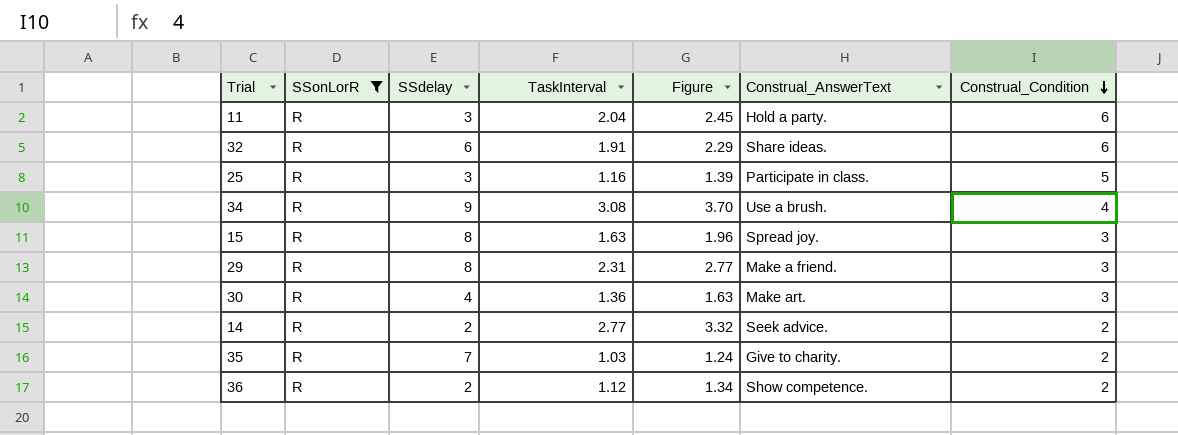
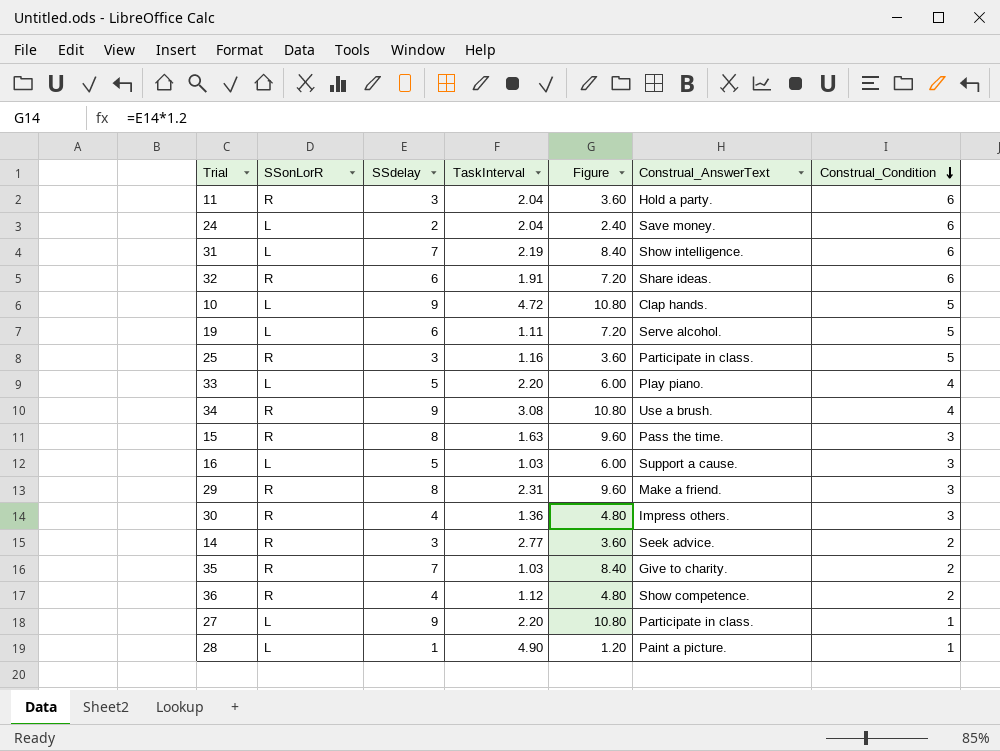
filter: SSonLorR = R -> none
column Figure | formula: [TaskInterval] * 1.2 -> [SSdelay] * 1.2
15 | Construal_AnswerText: Spread joy. -> Pass the time.
30 | Construal_AnswerText: Make art. -> Impress others.
14 | SSdelay: 2 -> 3
36 | SSdelay: 2 -> 4

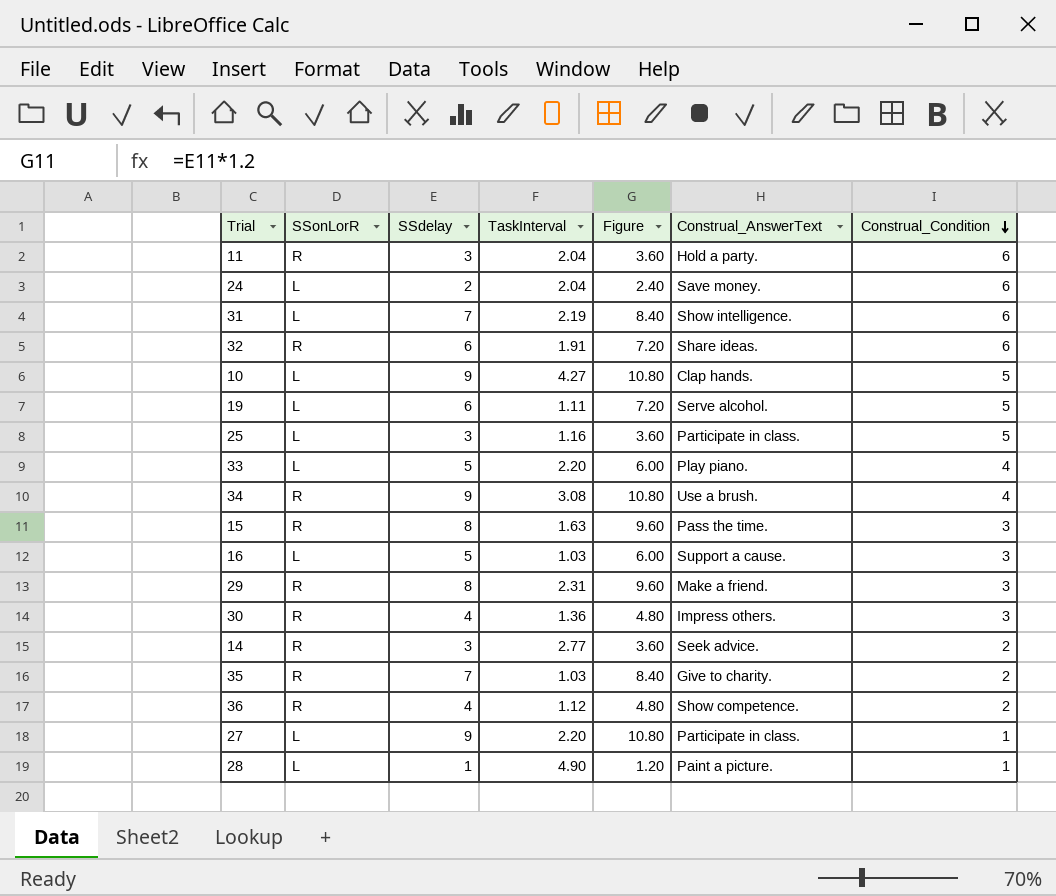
10 | TaskInterval: 4.72 -> 4.27
25 | SSonLorR: R -> L

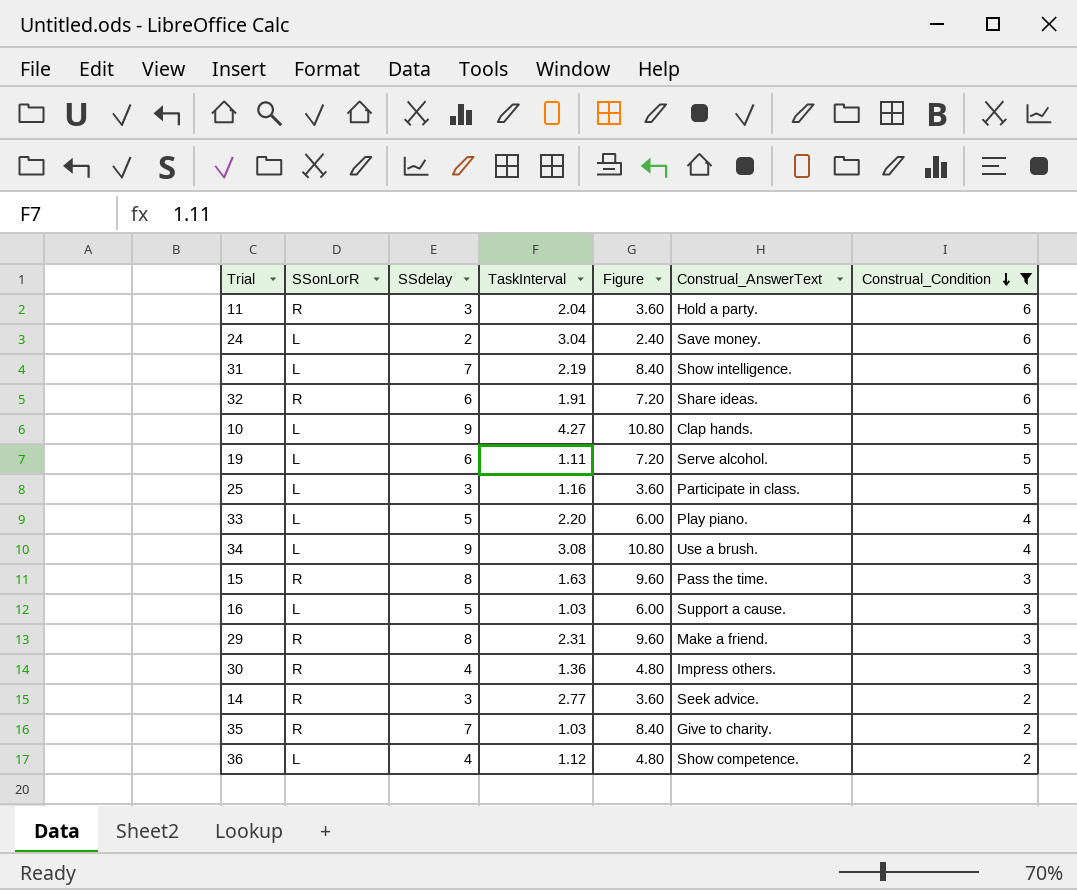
filter: none -> Construal_Condition != 1
24 | TaskInterval: 2.04 -> 3.04
34 | SSonLorR: R -> L
36 | SSonLorR: R -> L

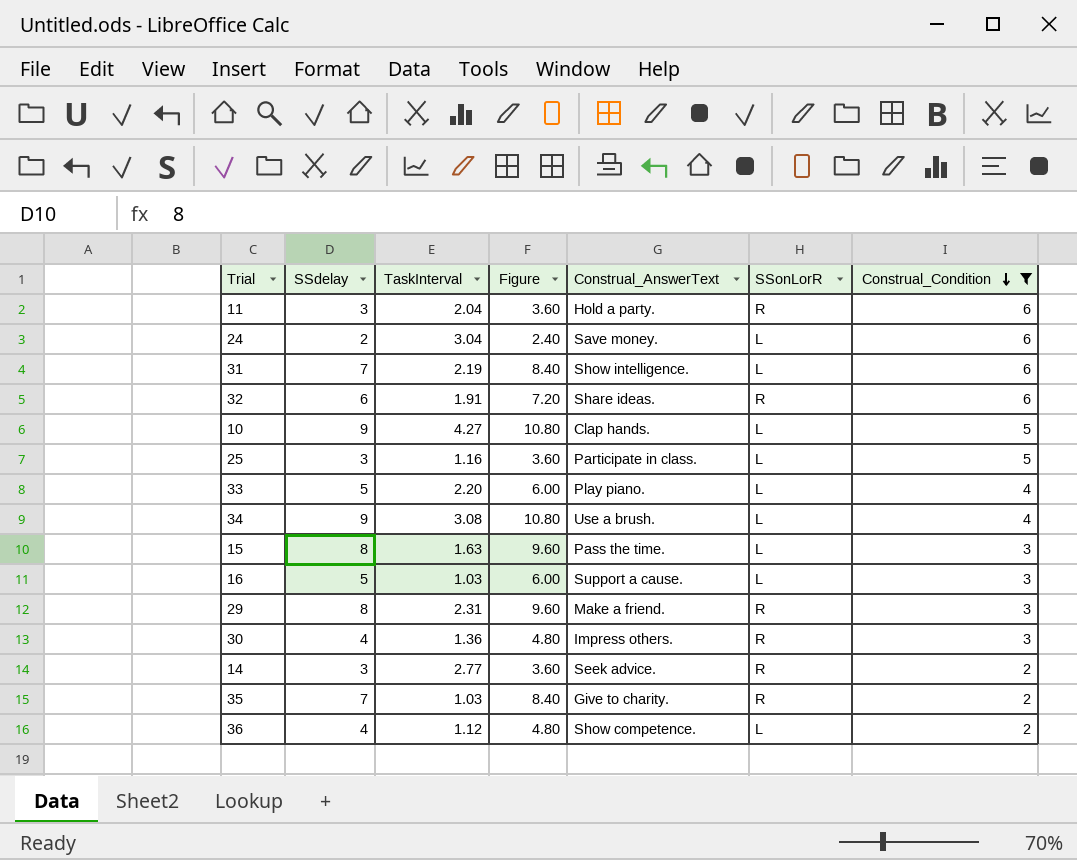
column SSonLorR | position: 2 -> 6
row 19: L | 6 | 1.11 | 7.20 | Serve alcohol. | 5 -> none
15 | SSonLorR: R -> L

